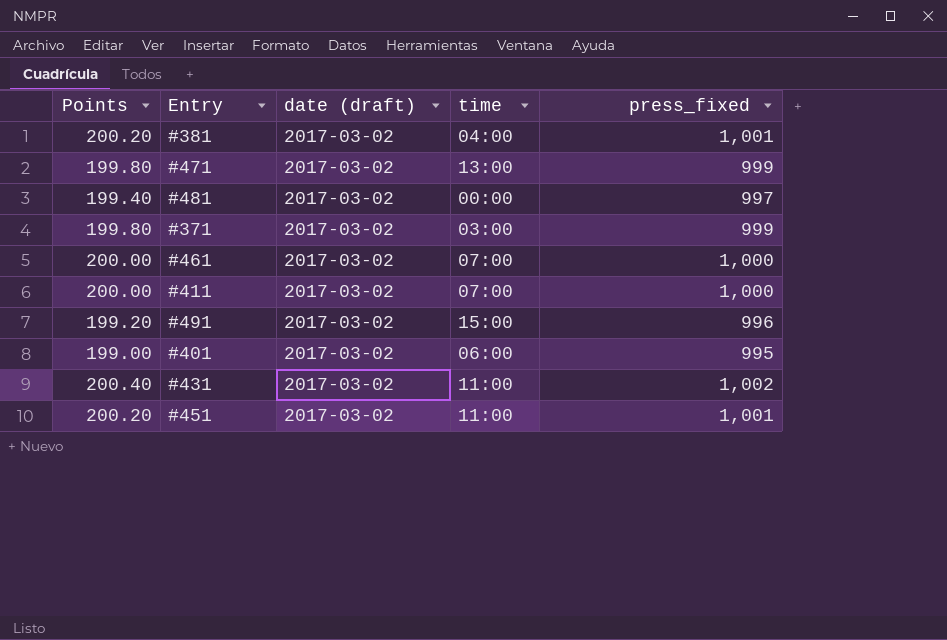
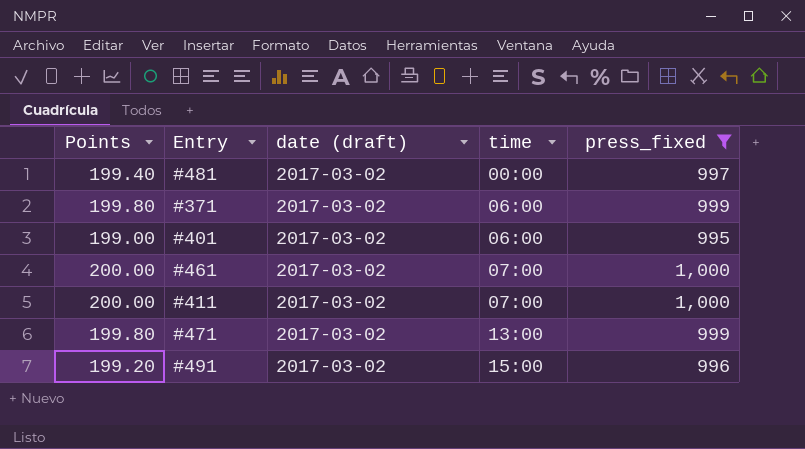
filter: none -> press_fixed <= 1,000
row order: none -> time ascending
#371 | time: 03:00 -> 06:00

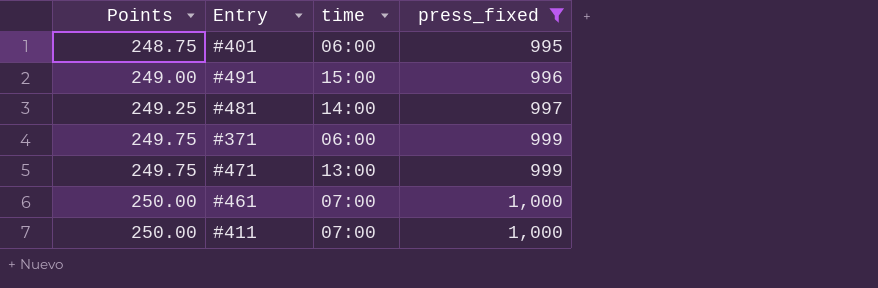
row order: time ascending -> Points ascending
column date (draft) | position: 3 -> none
column Points | formula: [press_fixed] * 0.2 -> [press_fixed] * 0.25
#481 | time: 00:00 -> 14:00

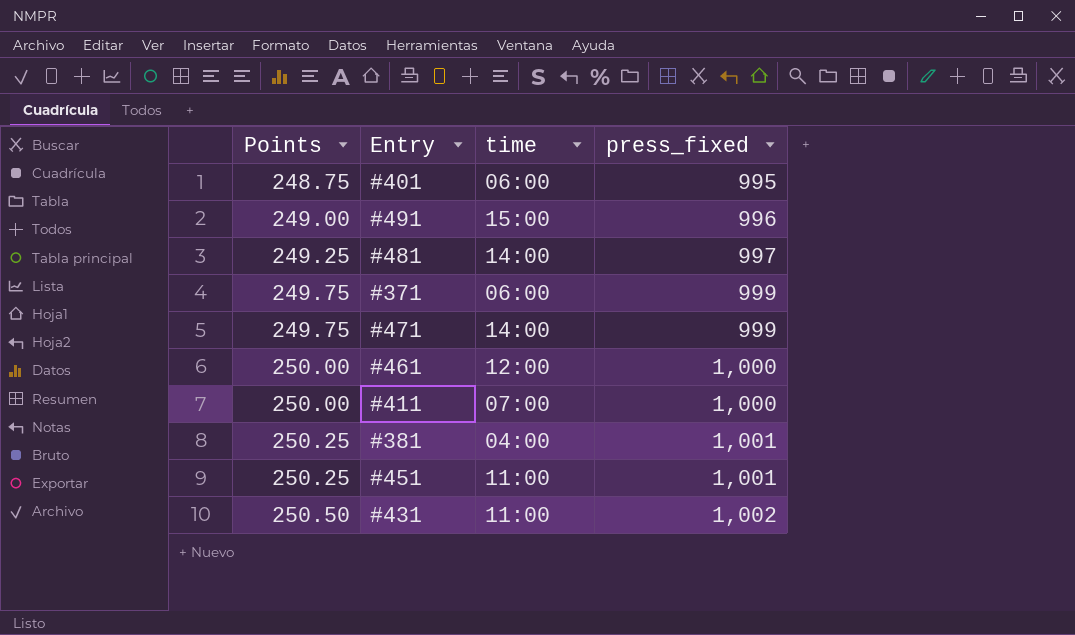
filter: press_fixed <= 1,000 -> none
#471 | time: 13:00 -> 14:00
#461 | time: 07:00 -> 12:00

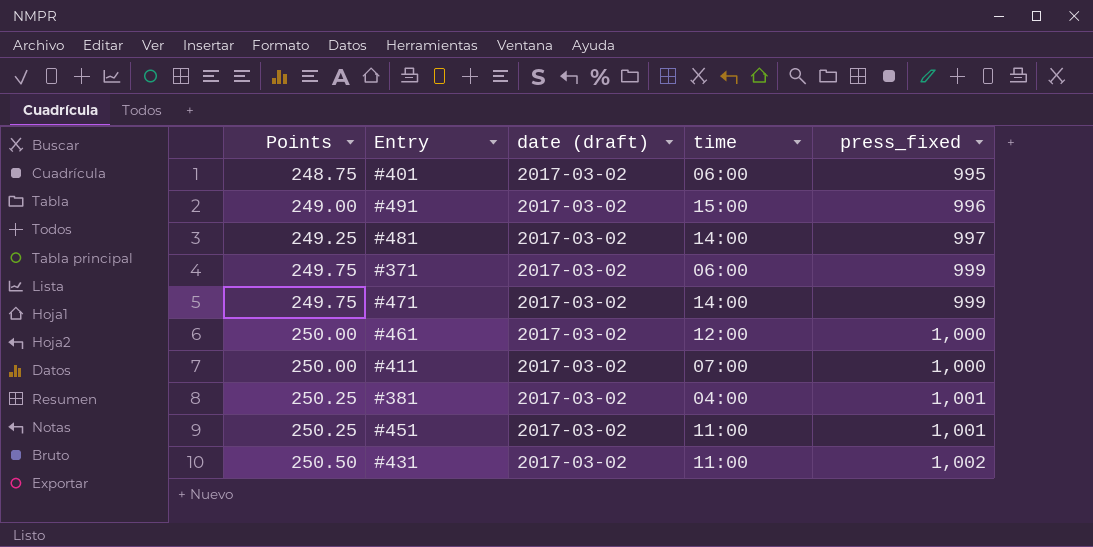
column date (draft) | position: none -> 3

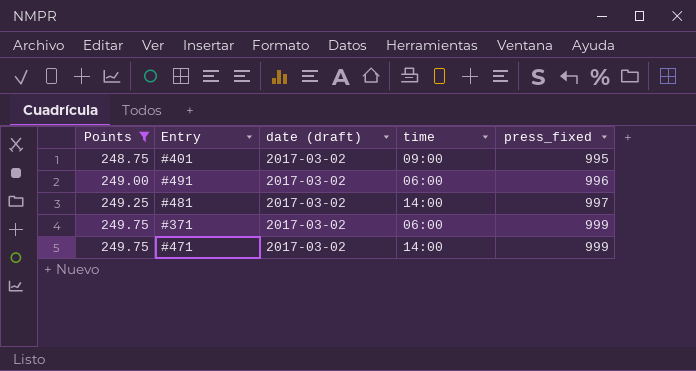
filter: none -> Points <= 249.75
#401 | time: 06:00 -> 09:00
#491 | time: 15:00 -> 06:00

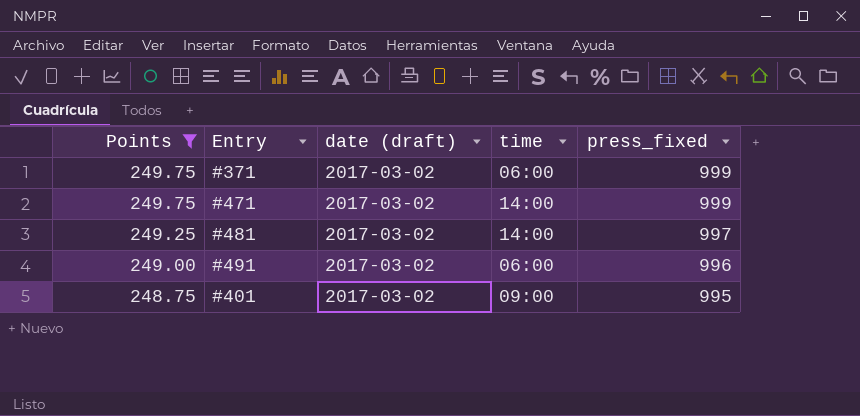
row order: Points ascending -> Points descending

